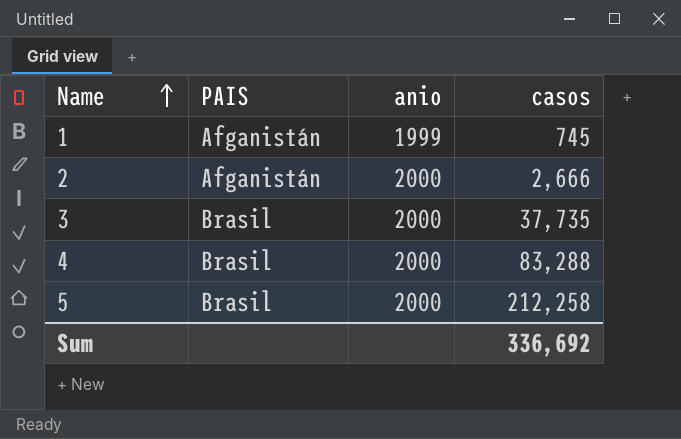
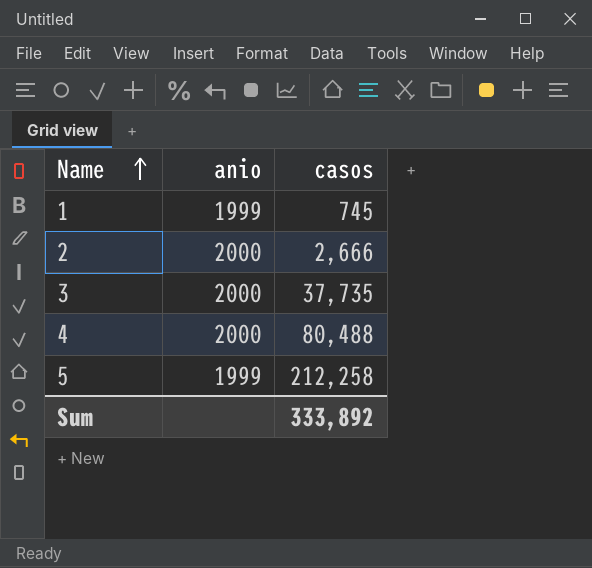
column PAIS | position: 2 -> none
4 | casos: 83,288 -> 80,488
5 | anio: 2000 -> 1999
Sum | casos: 336,692 -> 333,892

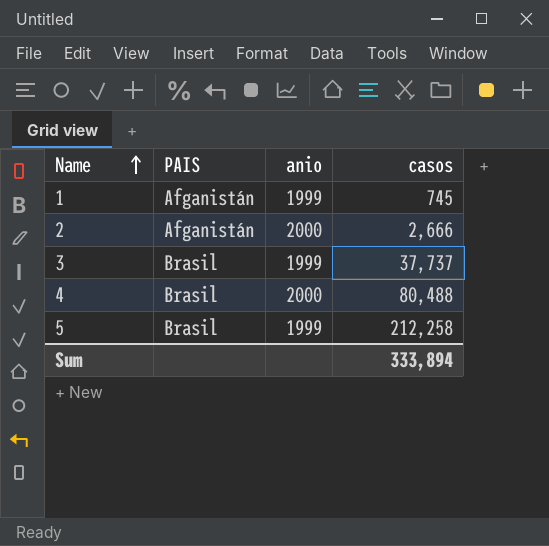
column PAIS | position: none -> 2
3 | anio: 2000 -> 1999
3 | casos: 37,735 -> 37,737
Sum | casos: 333,892 -> 333,894

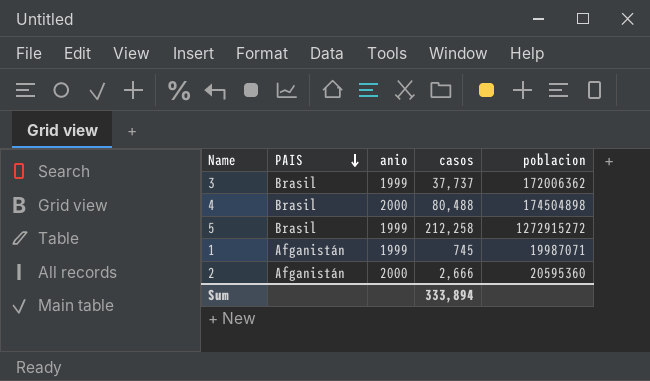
row order: Name ascending -> PAIS descending
column poblacion | position: none -> 5

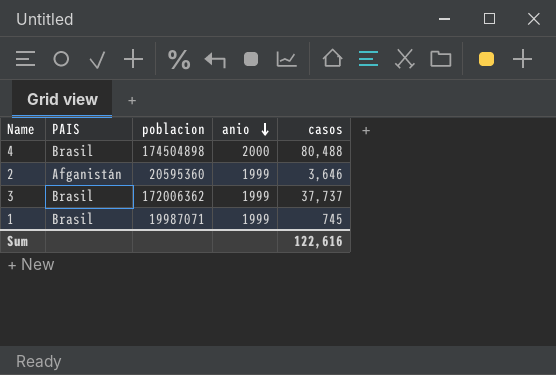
row order: PAIS descending -> anio descending
column poblacion | position: 5 -> 3
row 5: Brasil | 1999 | 212,258 | 1272915272 -> none
2 | anio: 2000 -> 1999
2 | casos: 2,666 -> 3,646
1 | PAIS: Afganistán -> Brasil
Sum | casos: 333,894 -> 122,616

